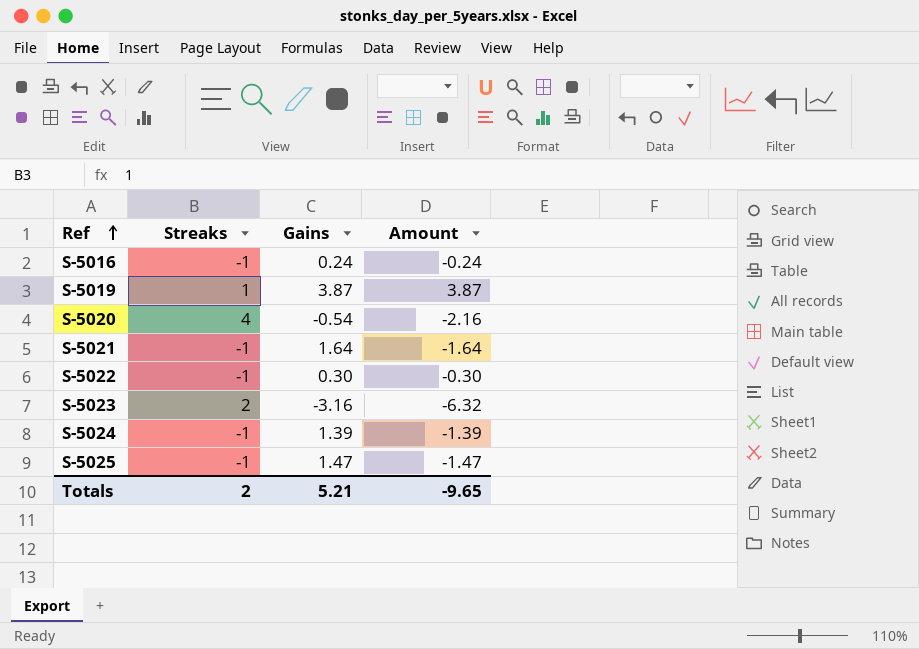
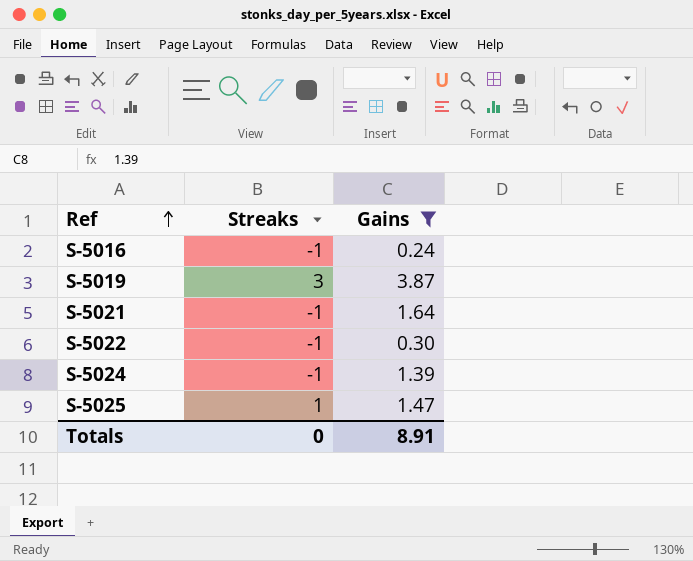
filter: none -> Gains >= 0.24
column Amount | formula: [Streaks] * [Gains] -> none
S-5019 | Streaks: 1 -> 3
S-5025 | Streaks: -1 -> 1
Totals | Streaks: 2 -> 0
Totals | Gains: 5.21 -> 8.91

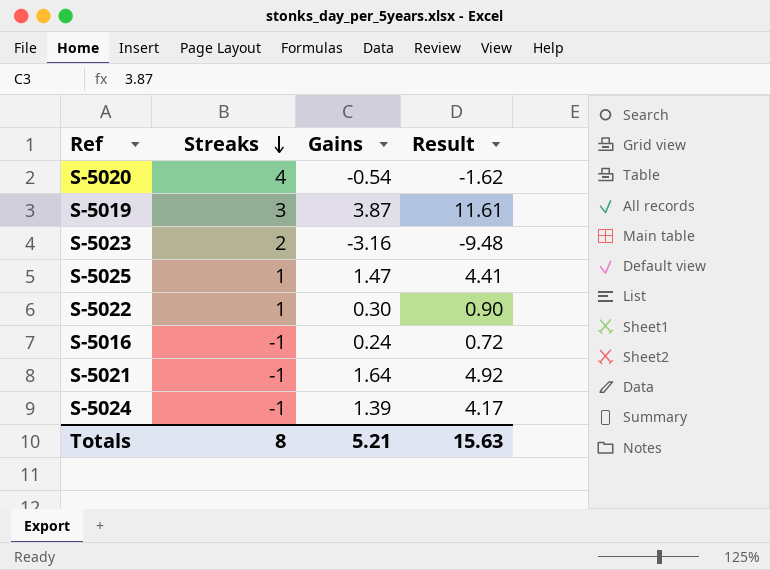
filter: Gains >= 0.24 -> none
row order: Ref ascending -> Streaks descending
column Result | formula: none -> [Gains] * 3
S-5022 | Streaks: -1 -> 1
Totals | Streaks: 0 -> 8
Totals | Gains: 8.91 -> 5.21

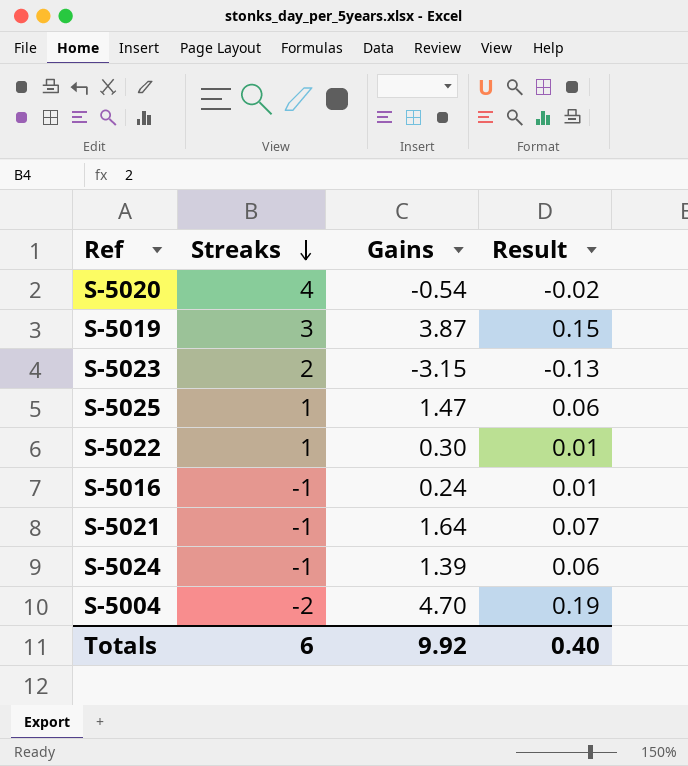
column Result | formula: [Gains] * 3 -> [Gains] * 0.04
S-5023 | Gains: -3.16 -> -3.15
row S-5004: none -> -2 | 4.70 | 0.19
Totals | Streaks: 8 -> 6
Totals | Gains: 5.21 -> 9.92
Totals | Result: 15.63 -> 0.40

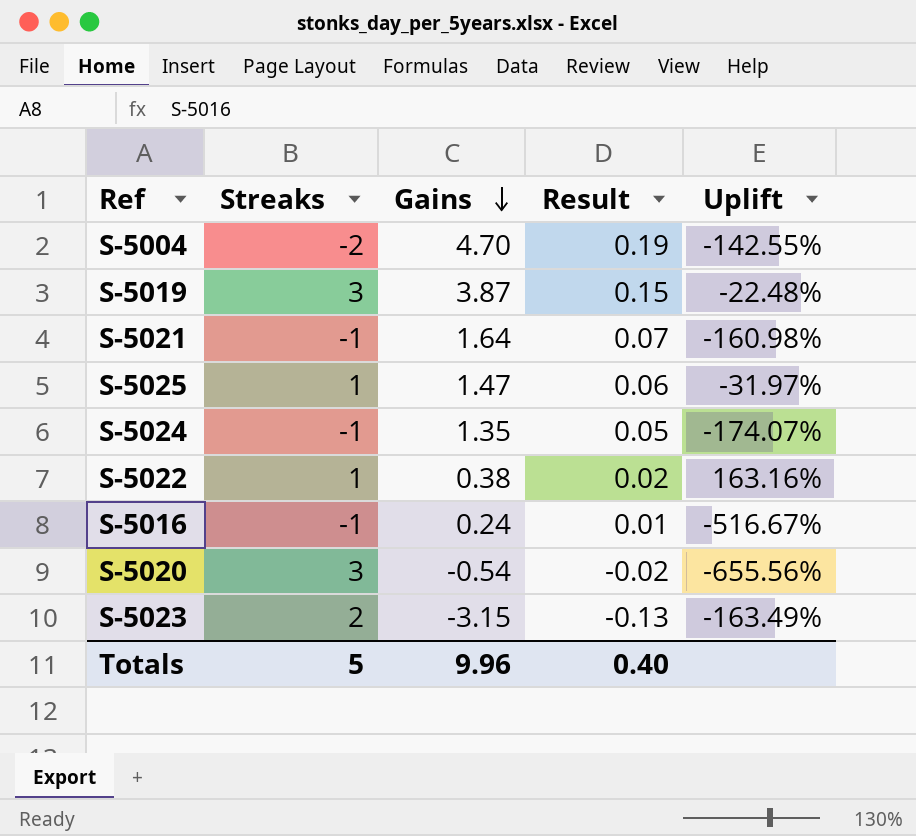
row order: Streaks descending -> Gains descending
column Uplift | formula: none -> ([Streaks] - [Gains]) / [Gains]
S-5024 | Gains: 1.39 -> 1.35
S-5024 | Result: 0.06 -> 0.05
S-5022 | Gains: 0.30 -> 0.38
S-5022 | Result: 0.01 -> 0.02
S-5020 | Streaks: 4 -> 3
Totals | Streaks: 6 -> 5
Totals | Gains: 9.92 -> 9.96

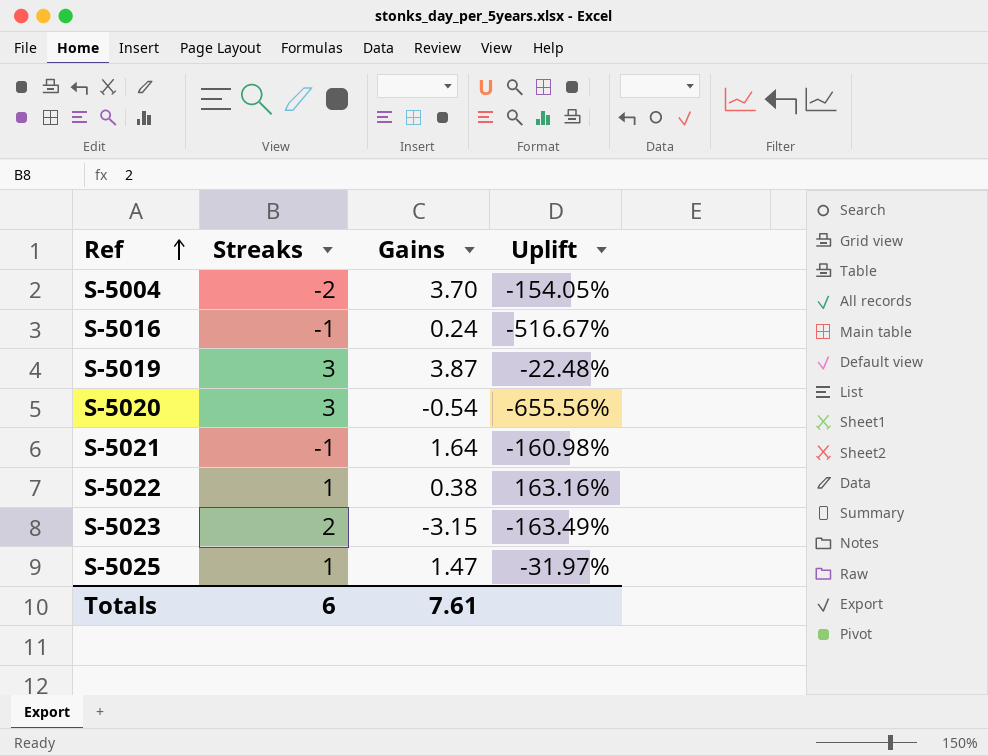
row order: Gains descending -> Ref ascending
column Result | formula: [Gains] * 0.04 -> none
row S-5024: -1 | 1.35 | 0.05 | -174.07% -> none
S-5004 | Gains: 4.70 -> 3.70
S-5004 | Uplift: -142.55% -> -154.05%
Totals | Streaks: 5 -> 6
Totals | Gains: 9.96 -> 7.61

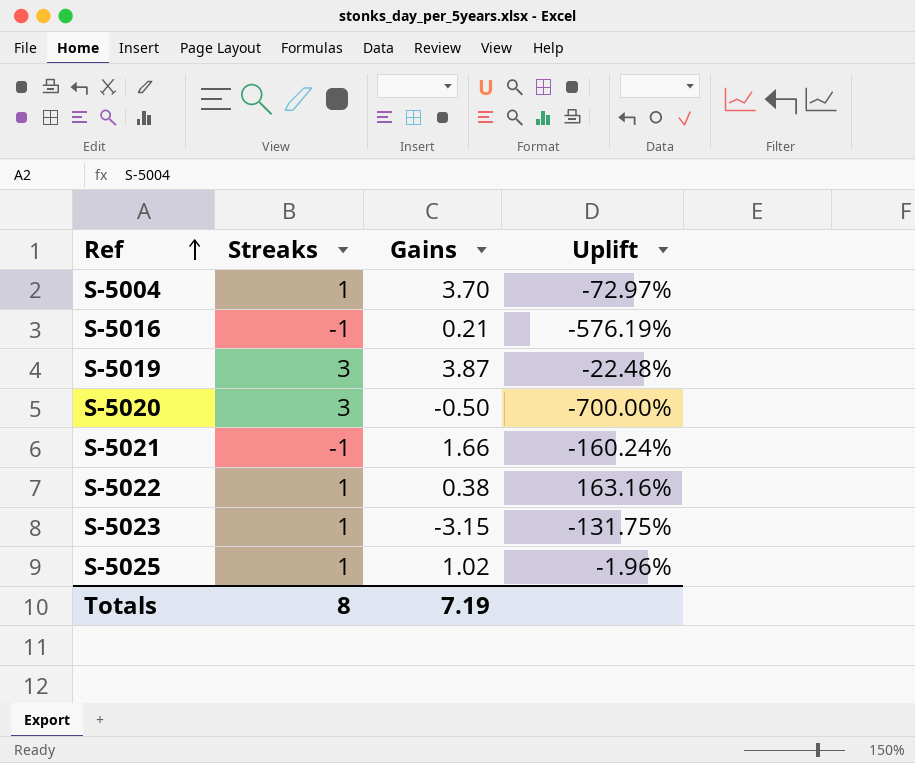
S-5004 | Streaks: -2 -> 1
S-5004 | Uplift: -154.05% -> -72.97%
S-5016 | Gains: 0.24 -> 0.21
S-5016 | Uplift: -516.67% -> -576.19%
S-5020 | Gains: -0.54 -> -0.50
S-5020 | Uplift: -655.56% -> -700.00%
S-5021 | Gains: 1.64 -> 1.66
S-5021 | Uplift: -160.98% -> -160.24%
S-5023 | Streaks: 2 -> 1
S-5023 | Uplift: -163.49% -> -131.75%
S-5025 | Gains: 1.47 -> 1.02
S-5025 | Uplift: -31.97% -> -1.96%
Totals | Streaks: 6 -> 8
Totals | Gains: 7.61 -> 7.19

